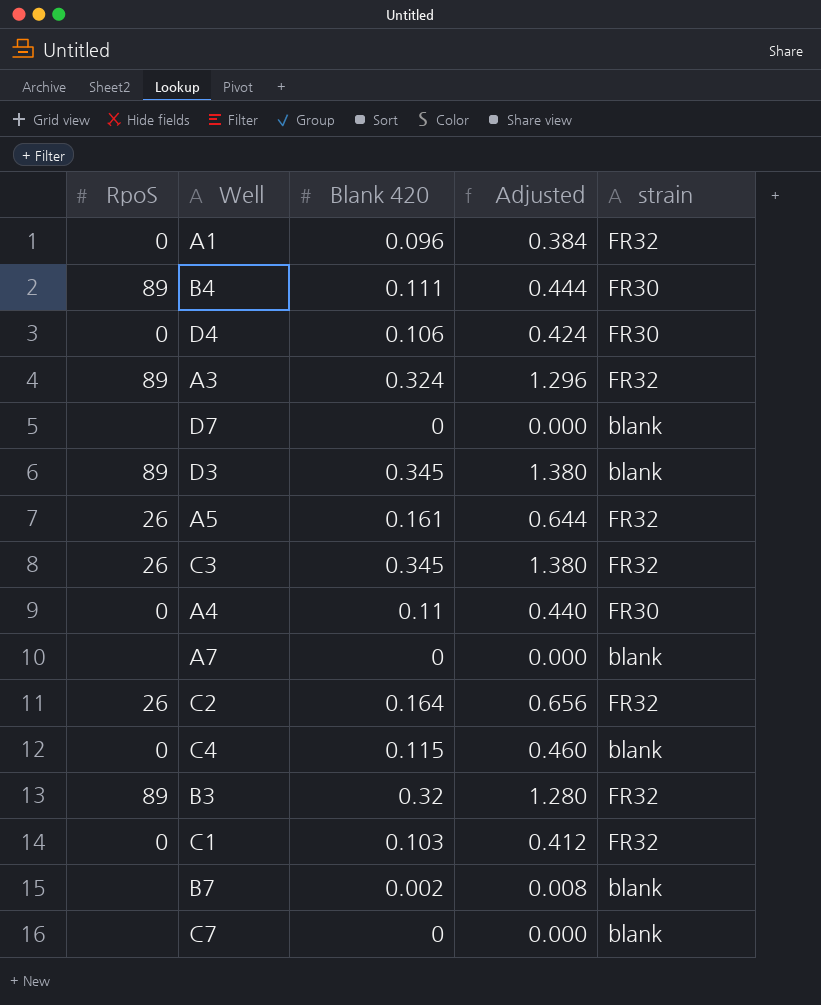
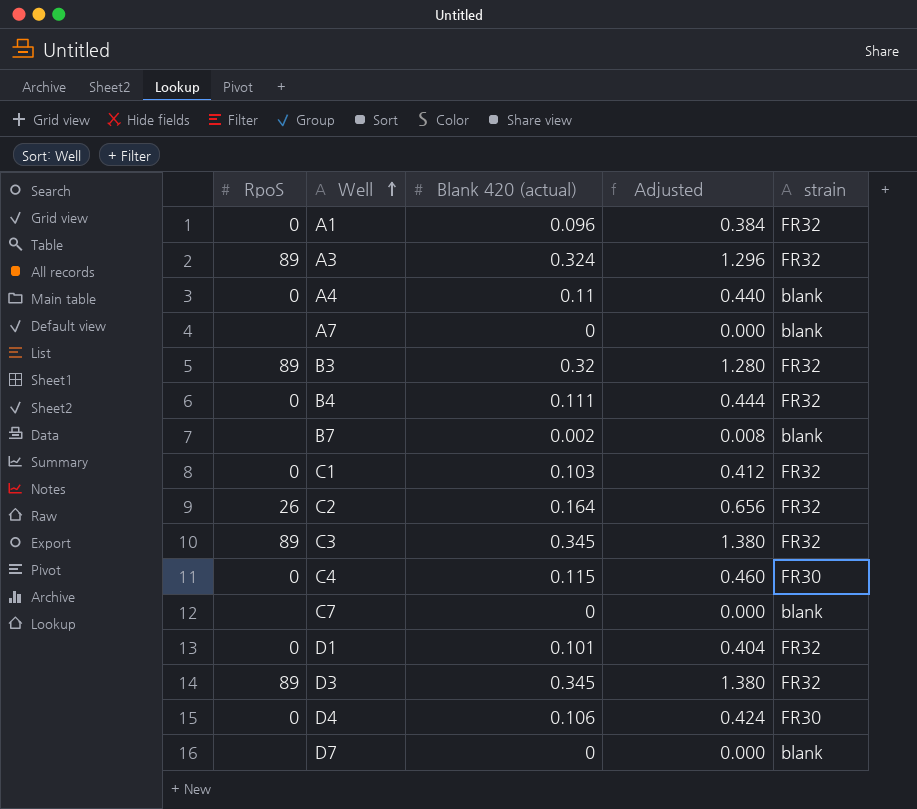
row order: none -> Well ascending
column name: Blank 420 -> Blank 420 (actual)
row A5: 26 | 0.161 | 0.644 | FR32 -> none
A4 | strain: FR30 -> blank
B4 | RpoS: 89 -> 0
B4 | strain: FR30 -> FR32
C3 | RpoS: 26 -> 89
C4 | strain: blank -> FR30
row D1: none -> 0 | 0.101 | 0.404 | FR32
D3 | strain: blank -> FR32

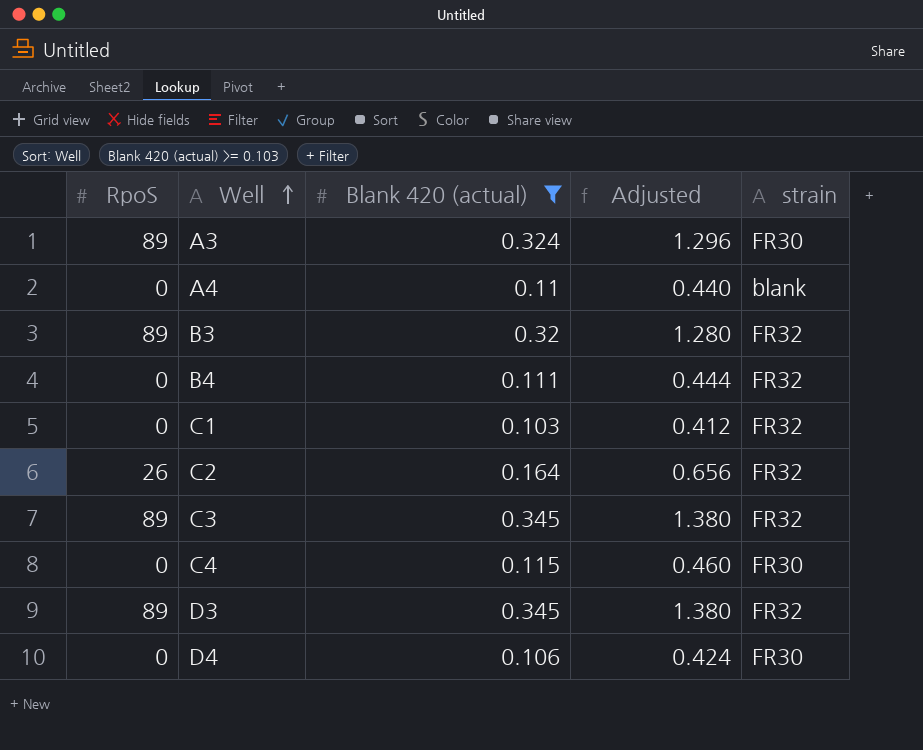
filter: none -> Blank 420 (actual) >= 0.103
A3 | strain: FR32 -> FR30

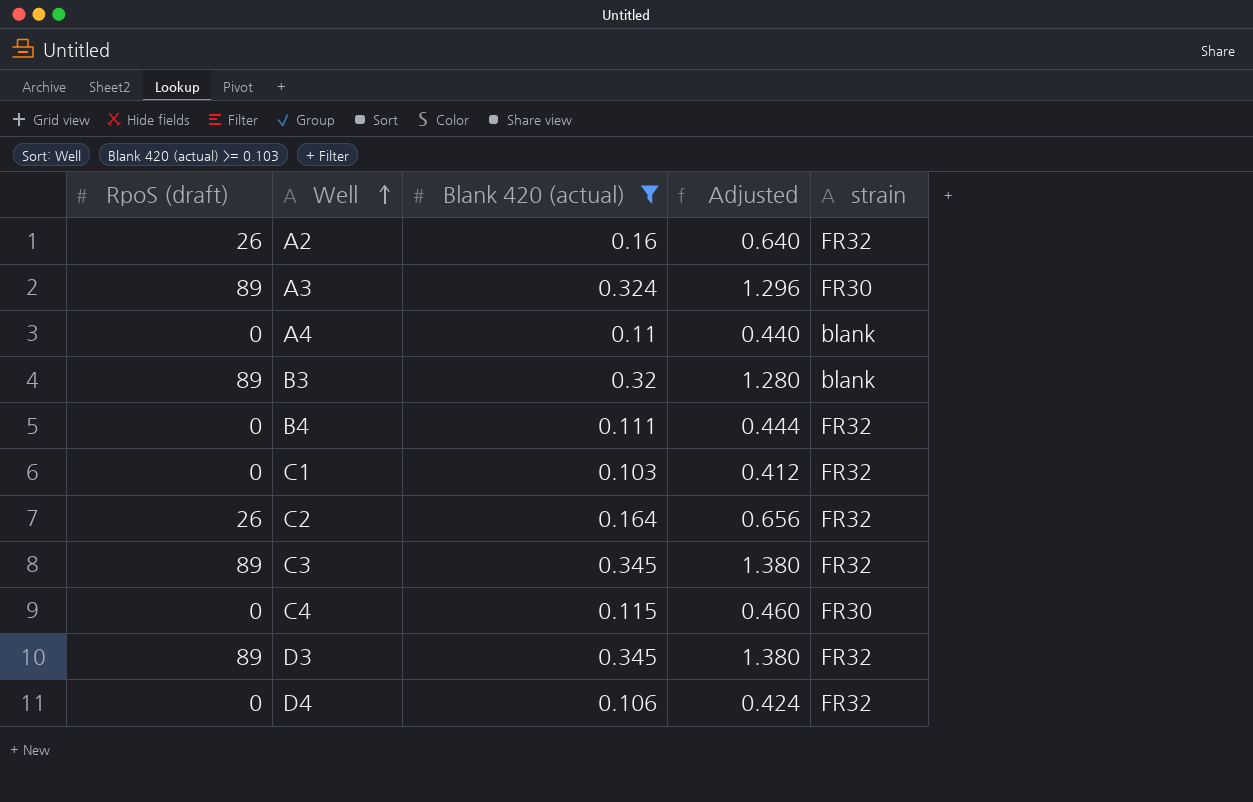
column name: RpoS -> RpoS (draft)
row A2: none -> 26 | 0.16 | 0.640 | FR32
B3 | strain: FR32 -> blank
D4 | strain: FR30 -> FR32

